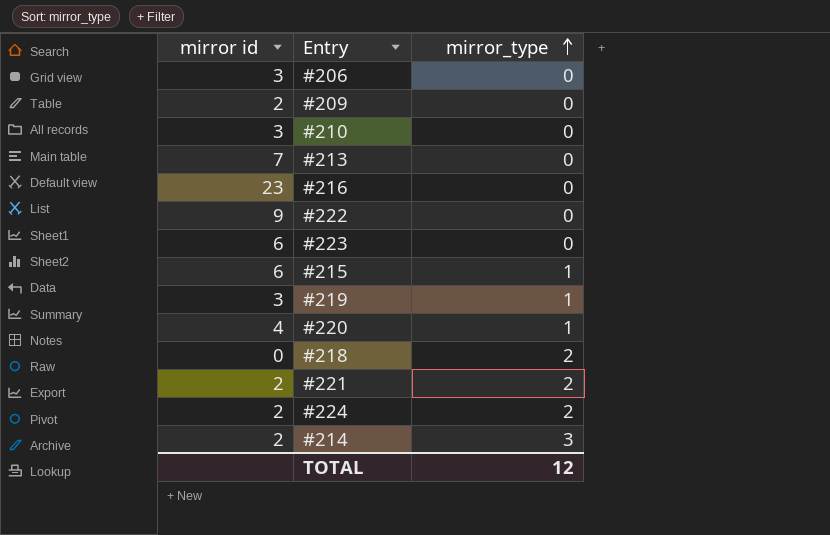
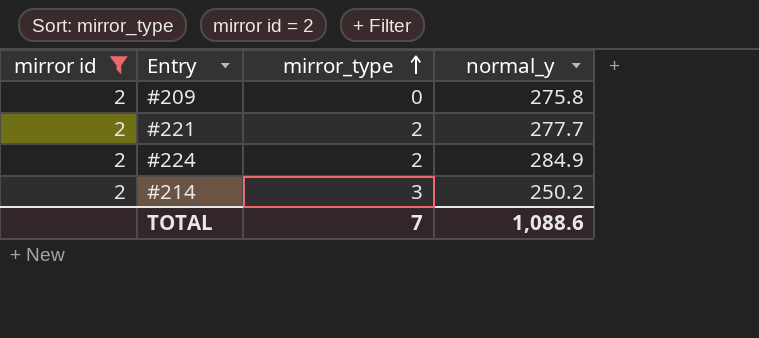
filter: none -> mirror id = 2
column normal_y | position: none -> 4
TOTAL | mirror_type: 12 -> 7

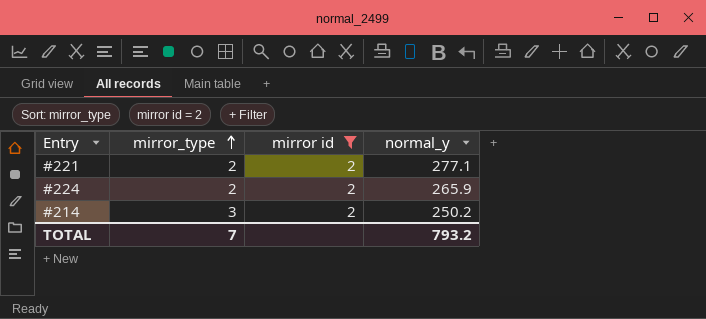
column mirror id | position: 1 -> 3
row #209: 2 | 0 | 275.8 -> none
#221 | normal_y: 277.7 -> 277.1
#224 | normal_y: 284.9 -> 265.9
TOTAL | normal_y: 1,088.6 -> 793.2

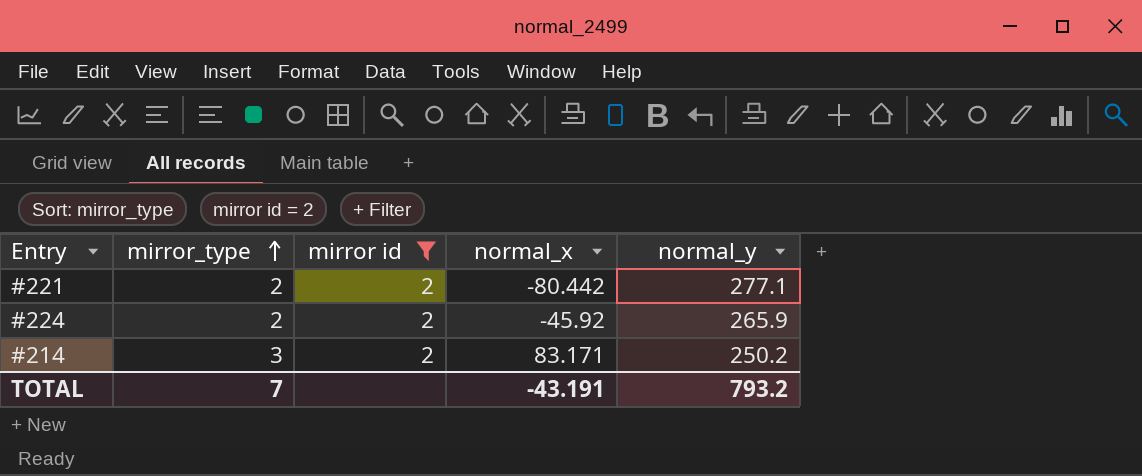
column normal_x | position: none -> 4

